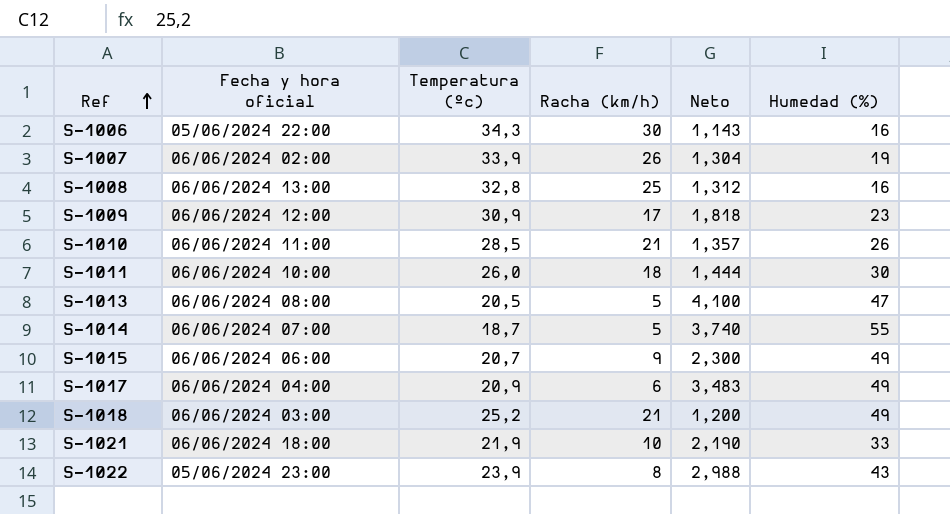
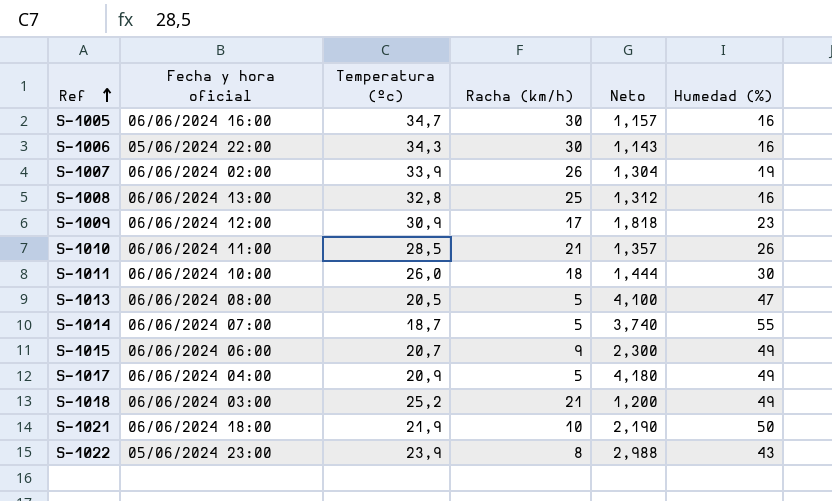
row S-1005: none -> 06/06/2024 16:00 | 34,7 | 30 | 1,157 | 16
S-1017 | Racha (km/h): 6 -> 5
S-1017 | Neto: 3,483 -> 4,180
S-1021 | Humedad (%): 33 -> 50

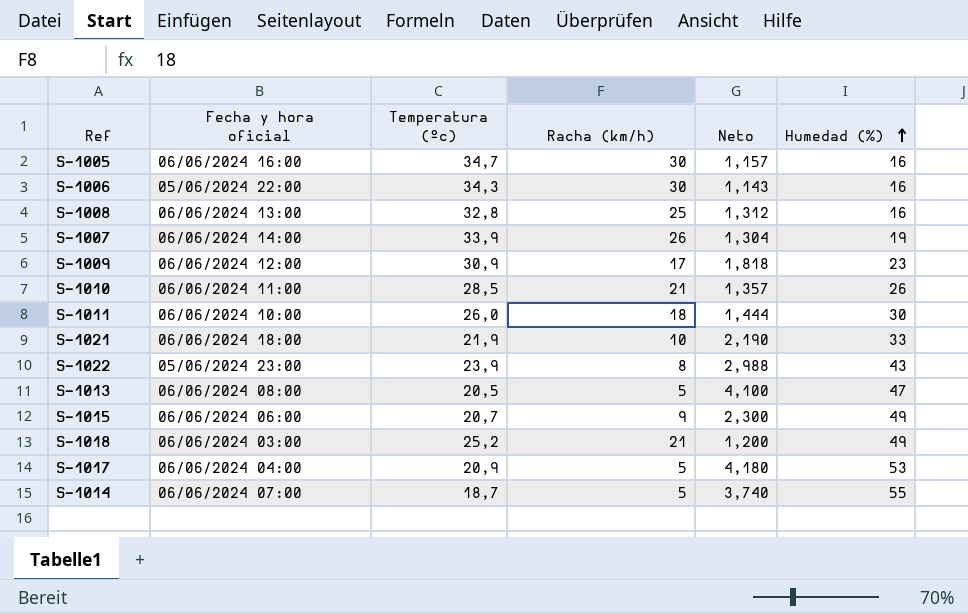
row order: Ref ascending -> Humedad (%) ascending
S-1007 | Fecha y hora oficial: 06/06/2024 02:00 -> 06/06/2024 14:00
S-1021 | Humedad (%): 50 -> 33
S-1017 | Humedad (%): 49 -> 53

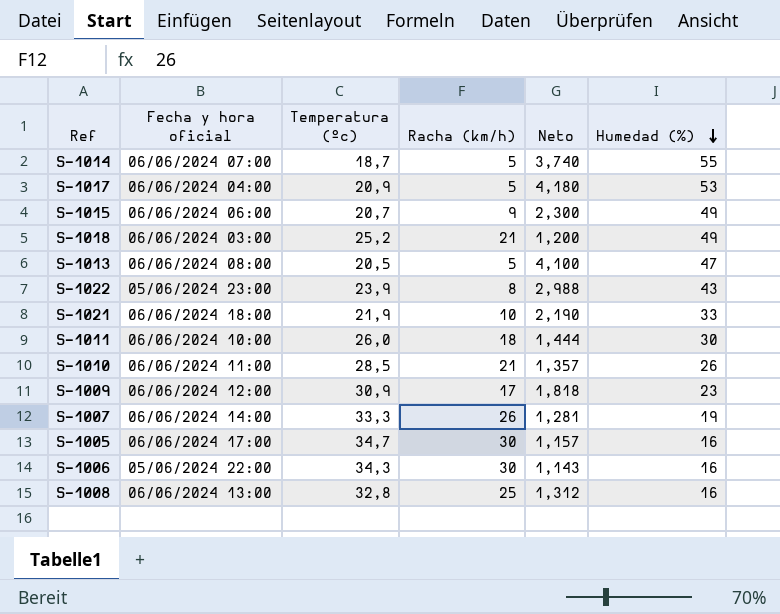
row order: Humedad (%) ascending -> Humedad (%) descending
S-1007 | Temperatura (ºc): 33,9 -> 33,3
S-1007 | Neto: 1,304 -> 1,281
S-1005 | Fecha y hora oficial: 06/06/2024 16:00 -> 06/06/2024 17:00

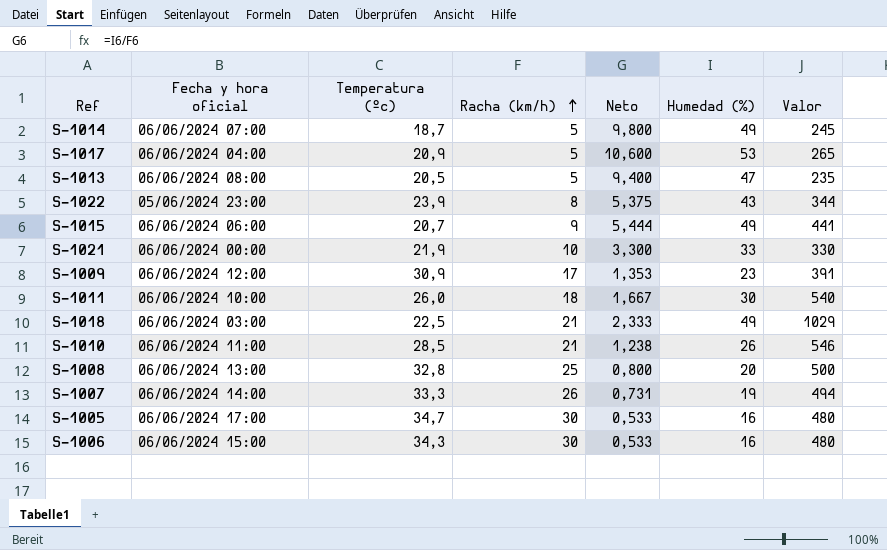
row order: Humedad (%) descending -> Racha (km/h) ascending
column Neto | formula: [Temperatura (ºc)] / [Racha (km/h)] -> [Humedad (%)] / [Racha (km/h)]
column Valor | formula: none -> [Racha (km/h)] * [Humedad (%)]
S-1014 | Humedad (%): 55 -> 49
S-1021 | Fecha y hora oficial: 06/06/2024 18:00 -> 06/06/2024 00:00
S-1018 | Temperatura (ºc): 25,2 -> 22,5
S-1008 | Humedad (%): 16 -> 20
S-1006 | Fecha y hora oficial: 05/06/2024 22:00 -> 06/06/2024 15:00

